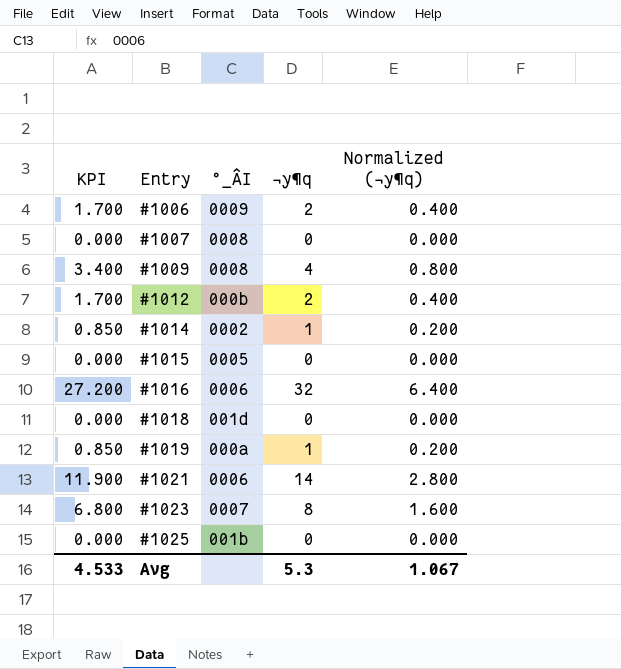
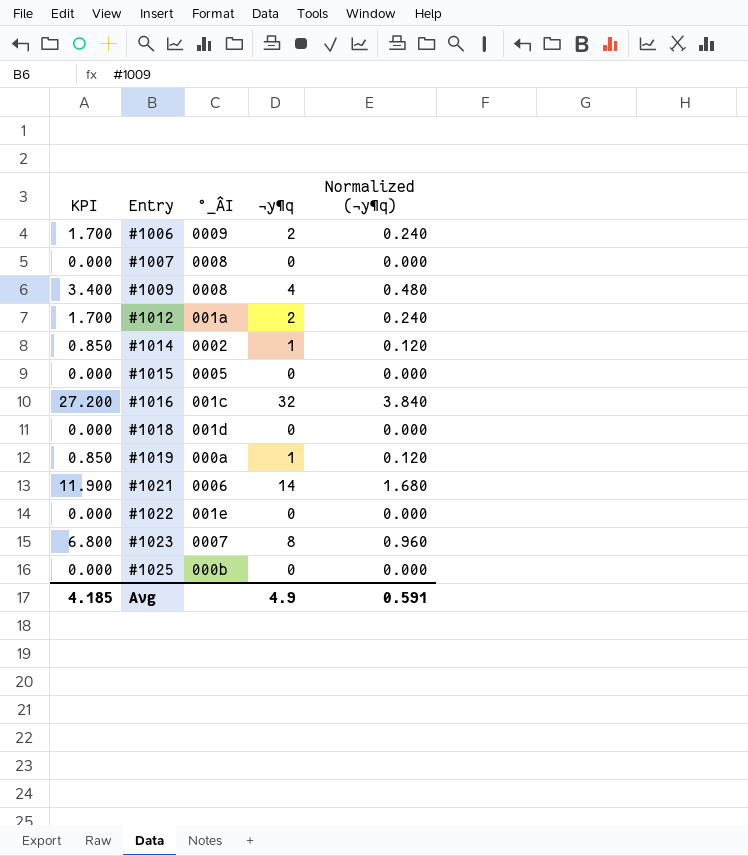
column Normalized (¬y¶q) | formula: [¬y¶q] * 0.2 -> [¬y¶q] * 0.12
#1012 | °_ÂI: 000b -> 001a
#1016 | °_ÂI: 0006 -> 001c
row #1022: none -> 0.000 | 001e | 0 | 0.000
#1025 | °_ÂI: 001b -> 000b
Avg | KPI: 4.533 -> 4.185
Avg | ¬y¶q: 5.3 -> 4.9
Avg | Normalized (¬y¶q): 1.067 -> 0.591

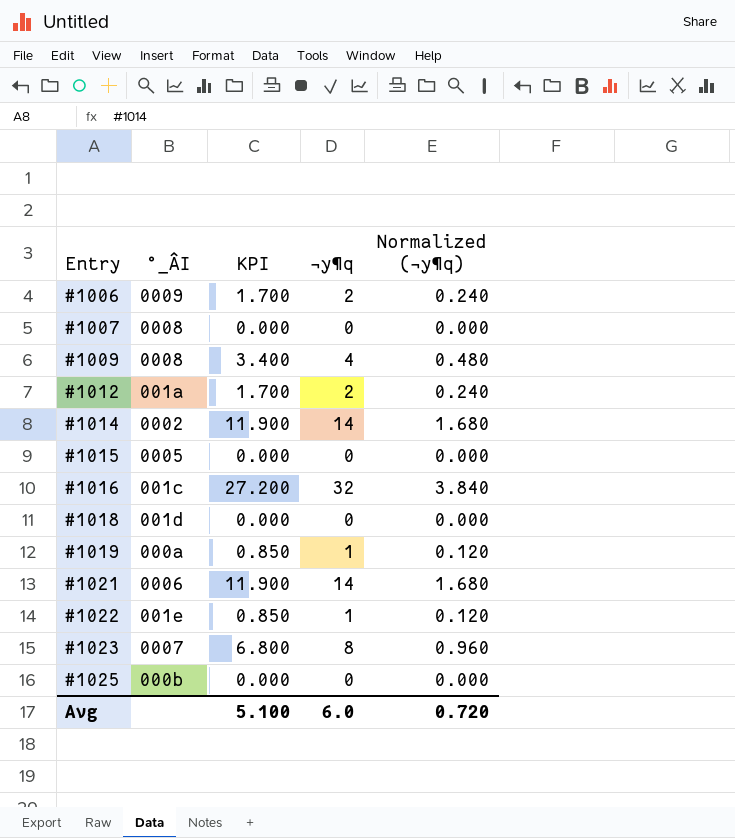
column KPI | position: 1 -> 3
#1014 | KPI: 0.850 -> 11.900
#1014 | ¬y¶q: 1 -> 14
#1014 | Normalized (¬y¶q): 0.120 -> 1.680
#1022 | KPI: 0.000 -> 0.850
#1022 | ¬y¶q: 0 -> 1
#1022 | Normalized (¬y¶q): 0.000 -> 0.120
Avg | KPI: 4.185 -> 5.100
Avg | ¬y¶q: 4.9 -> 6.0
Avg | Normalized (¬y¶q): 0.591 -> 0.720

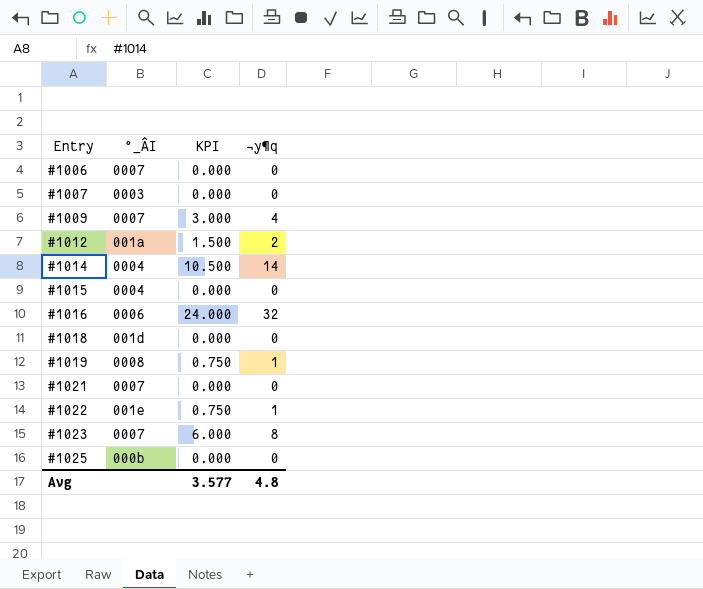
column Normalized (¬y¶q) | formula: [¬y¶q] * 0.12 -> none
column KPI | formula: [¬y¶q] * 0.85 -> [¬y¶q] * 0.75
#1006 | °_ÂI: 0009 -> 0007
#1006 | ¬y¶q: 2 -> 0
#1007 | °_ÂI: 0008 -> 0003
#1009 | °_ÂI: 0008 -> 0007
#1014 | °_ÂI: 0002 -> 0004
#1015 | °_ÂI: 0005 -> 0004
#1016 | °_ÂI: 001c -> 0006
#1019 | °_ÂI: 000a -> 0008
#1021 | °_ÂI: 0006 -> 0007
#1021 | ¬y¶q: 14 -> 0
Avg | KPI: 5.100 -> 3.577
Avg | ¬y¶q: 6.0 -> 4.8

